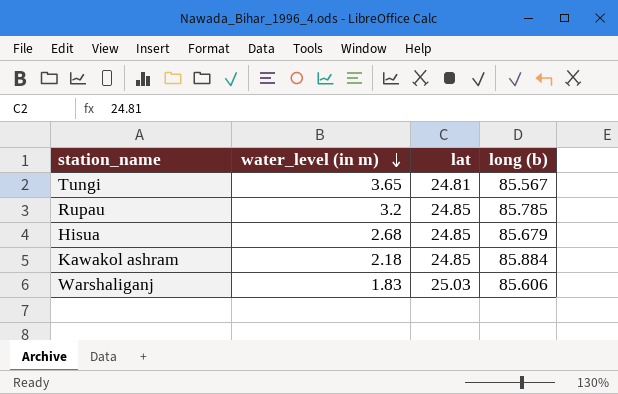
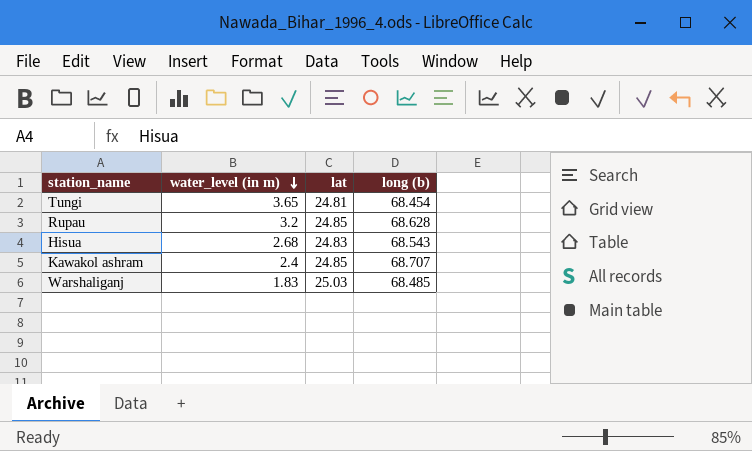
Tungi | long (b): 85.567 -> 68.454
Rupau | long (b): 85.785 -> 68.628
Hisua | lat: 24.85 -> 24.83
Hisua | long (b): 85.679 -> 68.543
Kawakol ashram | water_level (in m): 2.18 -> 2.4
Kawakol ashram | long (b): 85.884 -> 68.707
Warshaliganj | long (b): 85.606 -> 68.485

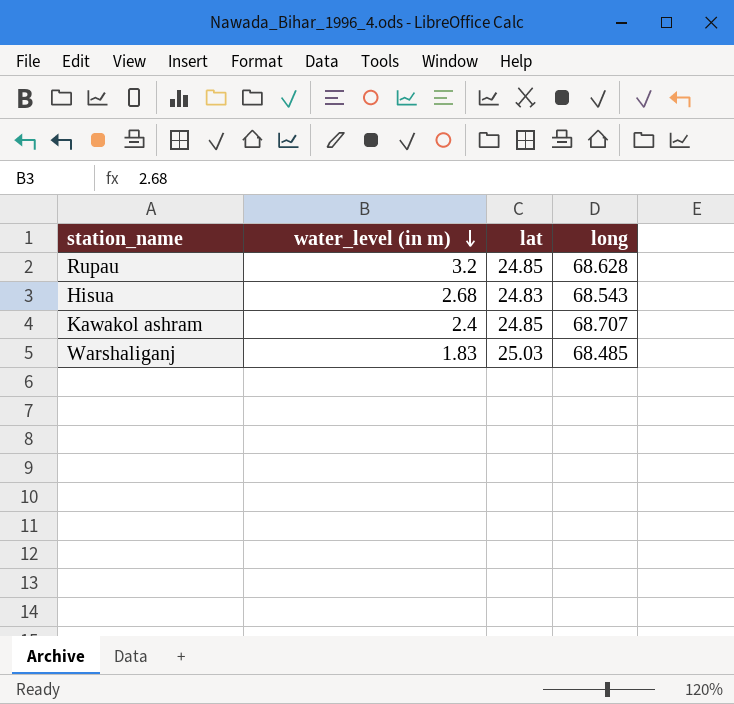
column name: long (b) -> long
row Tungi: 3.65 | 24.81 | 68.454 -> none

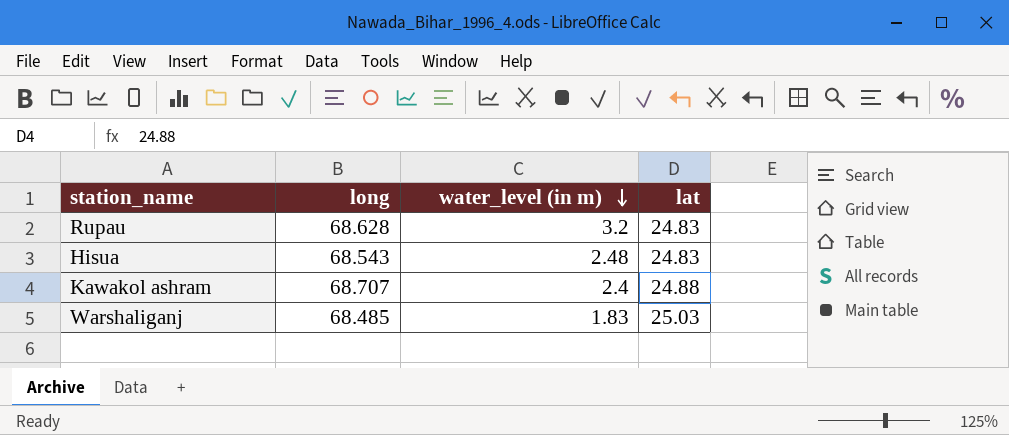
column long | position: 4 -> 2
Rupau | lat: 24.85 -> 24.83
Hisua | water_level (in m): 2.68 -> 2.48
Kawakol ashram | lat: 24.85 -> 24.88

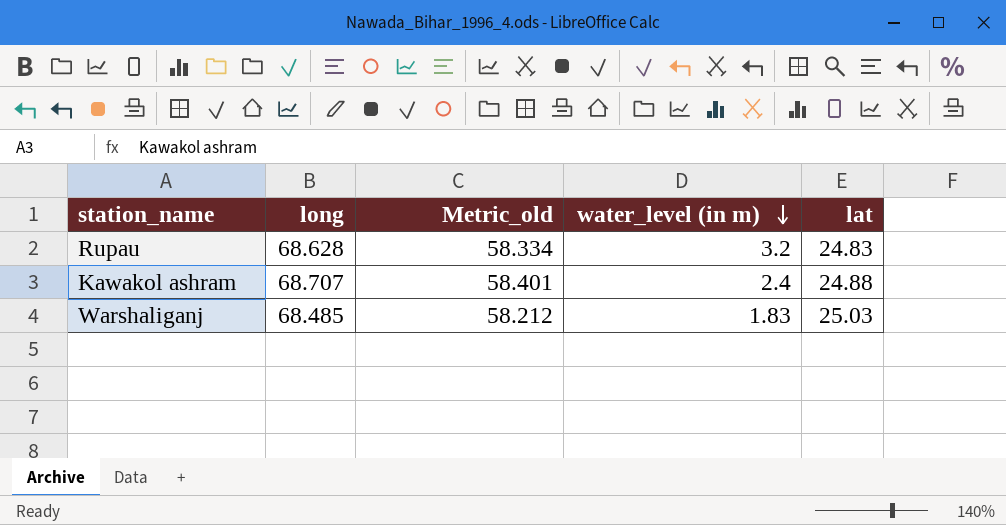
column Metric_old | formula: none -> [long] * 0.85
row Hisua: 68.543 | 2.48 | 24.83 -> none

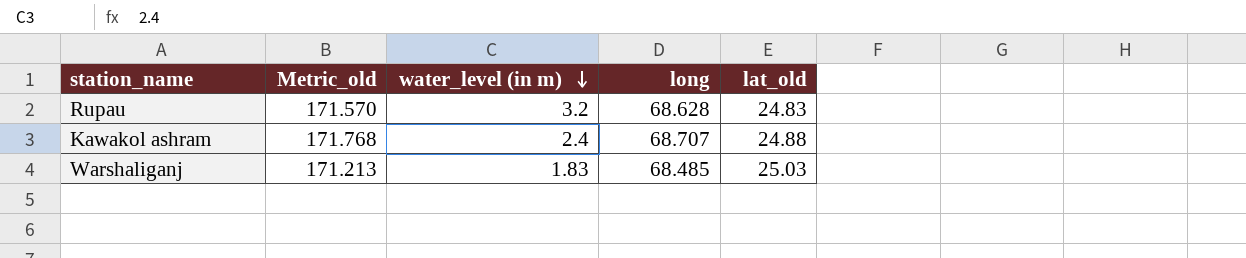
column Metric_old | formula: [long] * 0.85 -> [long] * 2.5
column long | position: 2 -> 4
column name: lat -> lat_old

